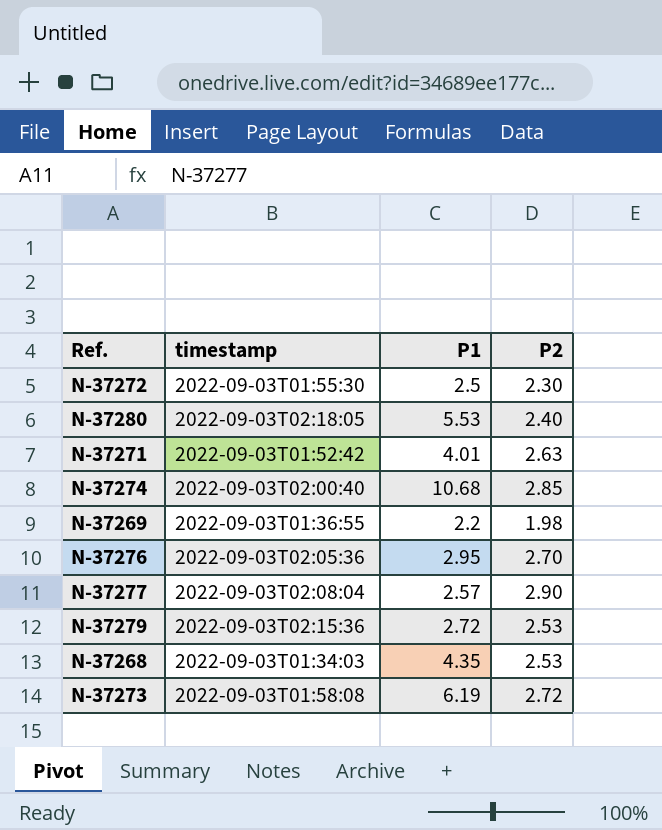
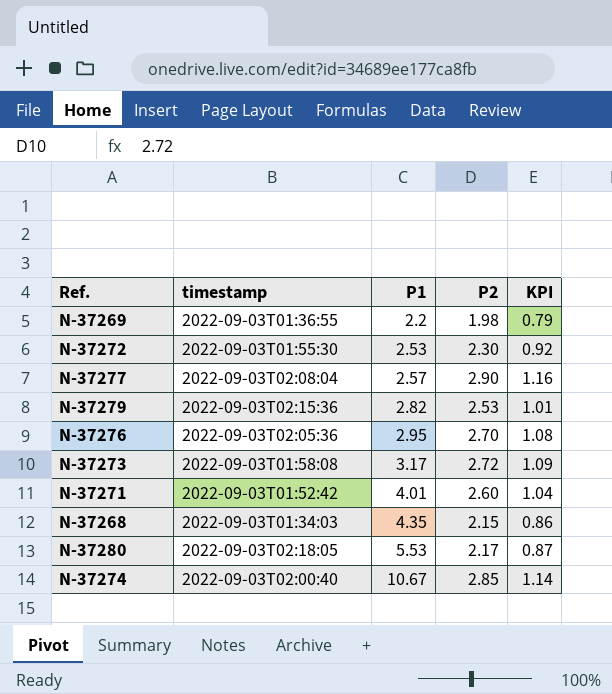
row order: none -> P1 ascending
column KPI | formula: none -> [P2] * 0.4
N-37272 | P1: 2.5 -> 2.53
N-37279 | P1: 2.72 -> 2.82
N-37273 | P1: 6.19 -> 3.17
N-37271 | P2: 2.63 -> 2.60
N-37268 | P2: 2.53 -> 2.15
N-37280 | P2: 2.40 -> 2.17
N-37274 | P1: 10.68 -> 10.67

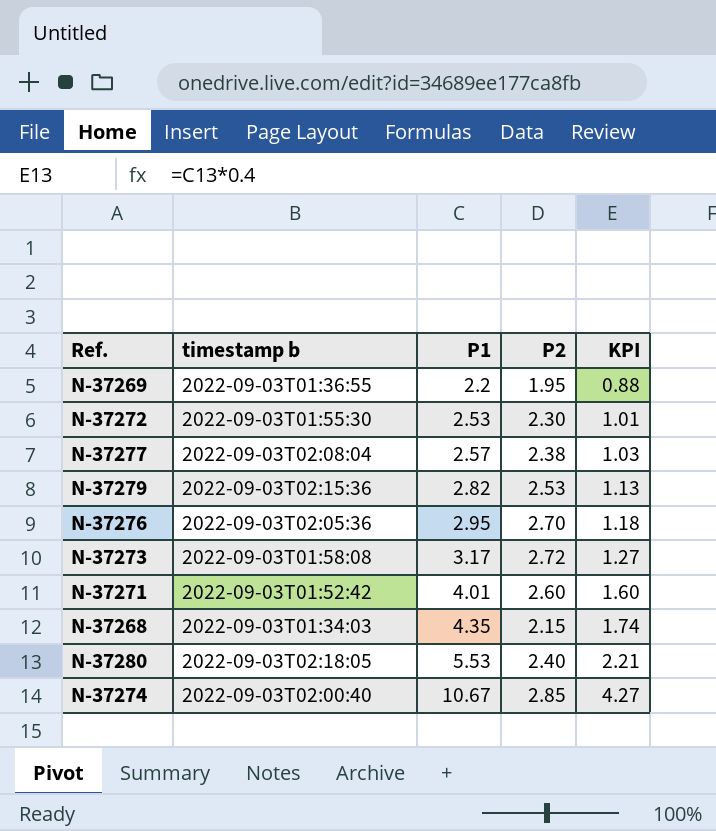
column name: timestamp -> timestamp b
column KPI | formula: [P2] * 0.4 -> [P1] * 0.4
N-37269 | P2: 1.98 -> 1.95
N-37277 | P2: 2.90 -> 2.38
N-37280 | P2: 2.17 -> 2.40

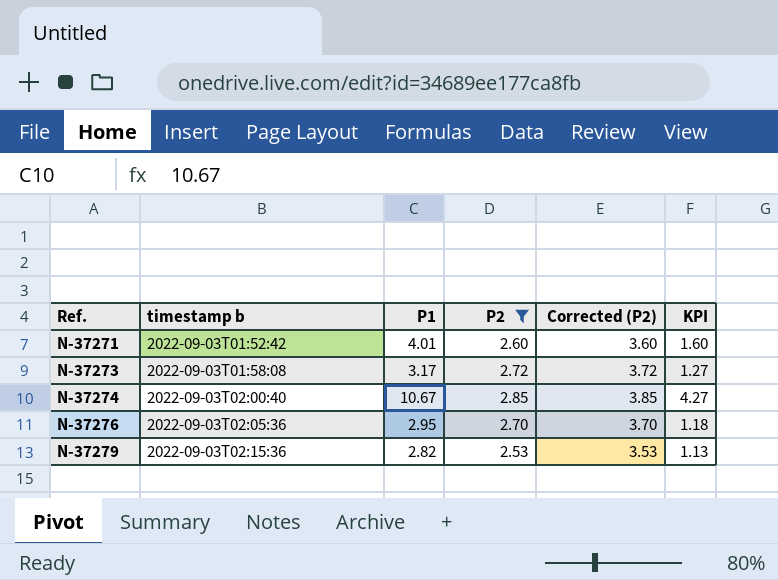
filter: none -> P2 >= 2.53
row order: P1 ascending -> Ref. ascending
column Corrected (P2) | formula: none -> [P2] + 1

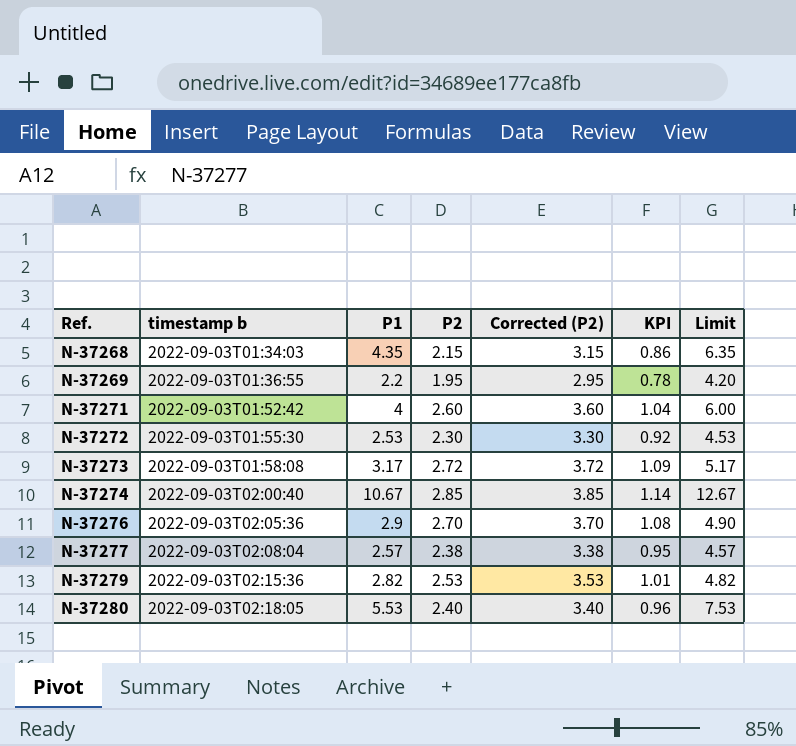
filter: P2 >= 2.53 -> none
column KPI | formula: [P1] * 0.4 -> [P2] * 0.4
column Limit | formula: none -> [P1] + 2
N-37271 | P1: 4.01 -> 4
N-37276 | P1: 2.95 -> 2.9

